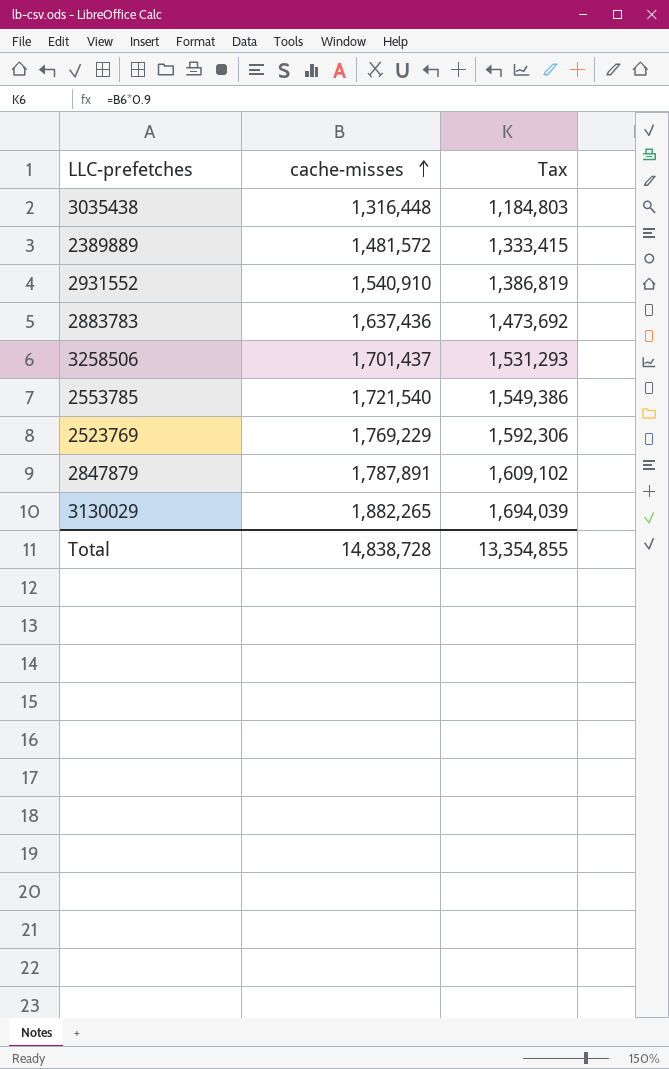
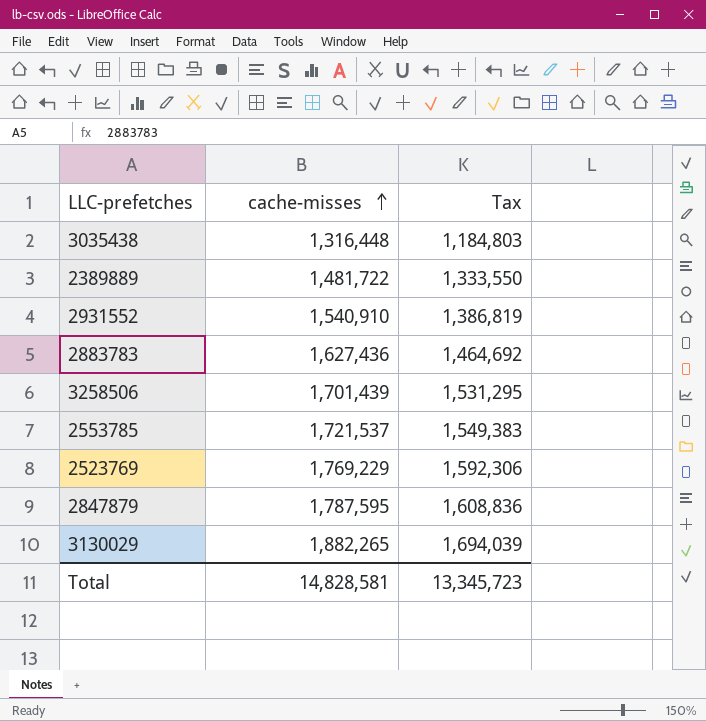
2389889 | cache-misses: 1,481,572 -> 1,481,722
2389889 | Tax: 1,333,415 -> 1,333,550
2883783 | cache-misses: 1,637,436 -> 1,627,436
2883783 | Tax: 1,473,692 -> 1,464,692
3258506 | cache-misses: 1,701,437 -> 1,701,439
3258506 | Tax: 1,531,293 -> 1,531,295
2553785 | cache-misses: 1,721,540 -> 1,721,537
2553785 | Tax: 1,549,386 -> 1,549,383
2847879 | cache-misses: 1,787,891 -> 1,787,595
2847879 | Tax: 1,609,102 -> 1,608,836
Total | cache-misses: 14,838,728 -> 14,828,581
Total | Tax: 13,354,855 -> 13,345,723

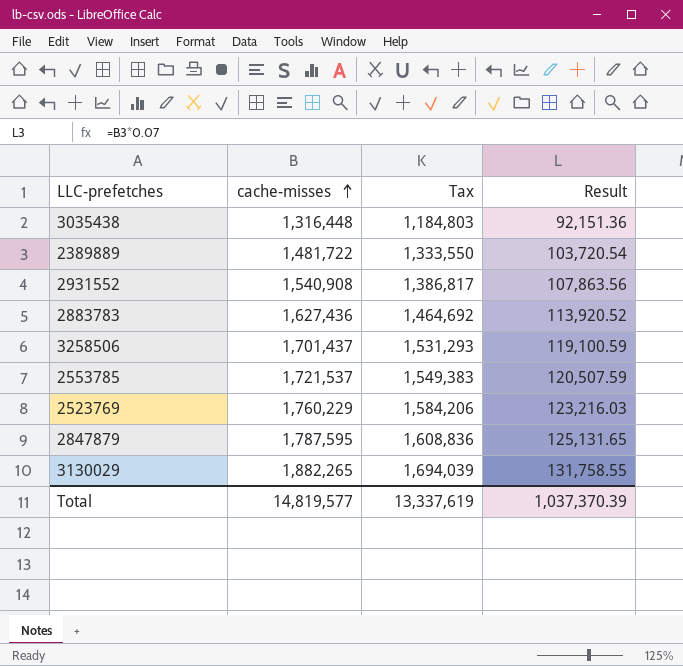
column Result | formula: none -> [cache-misses] * 0.07
2931552 | cache-misses: 1,540,910 -> 1,540,908
2931552 | Tax: 1,386,819 -> 1,386,817
3258506 | cache-misses: 1,701,439 -> 1,701,437
3258506 | Tax: 1,531,295 -> 1,531,293
2523769 | cache-misses: 1,769,229 -> 1,760,229
2523769 | Tax: 1,592,306 -> 1,584,206
Total | cache-misses: 14,828,581 -> 14,819,577
Total | Tax: 13,345,723 -> 13,337,619

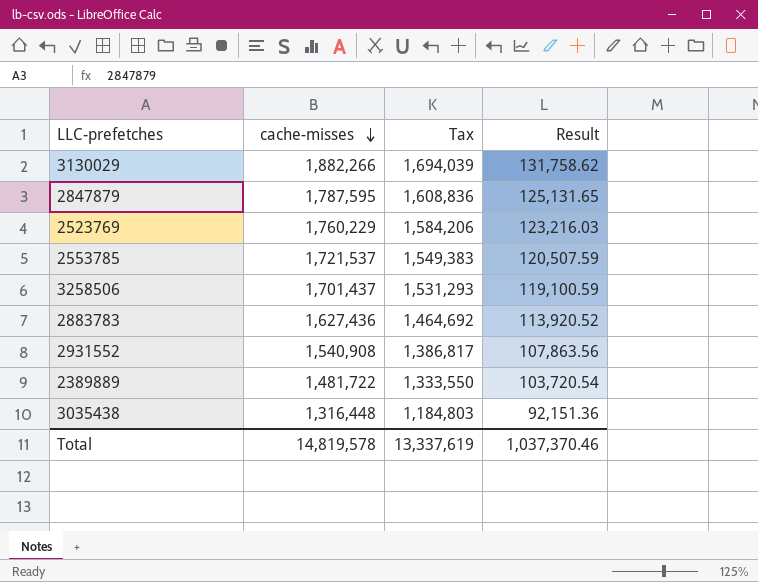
row order: cache-misses ascending -> cache-misses descending
3130029 | cache-misses: 1,882,265 -> 1,882,266
3130029 | Result: 131,758.55 -> 131,758.62
Total | cache-misses: 14,819,577 -> 14,819,578
Total | Result: 1,037,370.39 -> 1,037,370.46

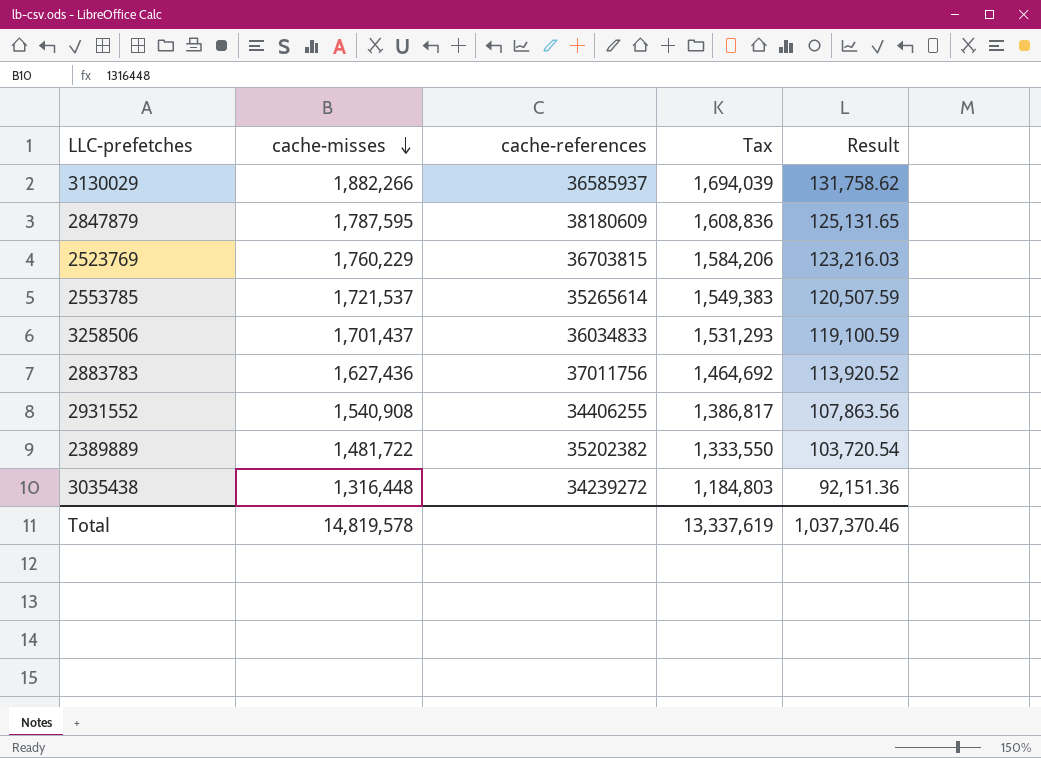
column cache-references | position: none -> 3

